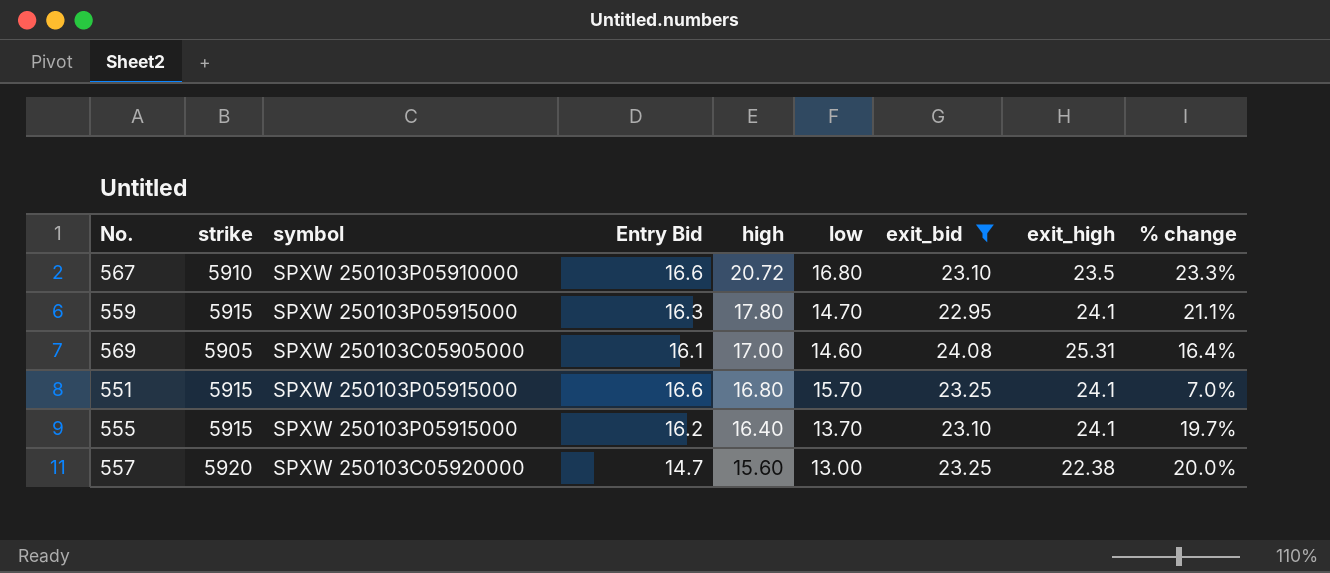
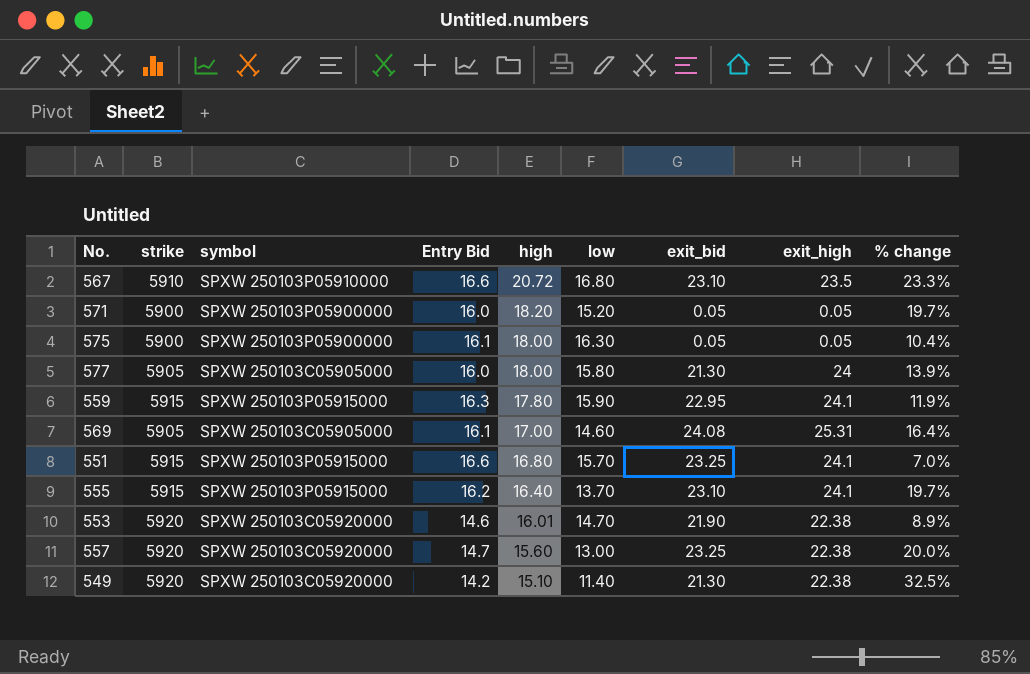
filter: exit_bid >= 22.95 -> none
559 | low: 14.70 -> 15.90
559 | % change: 21.1% -> 11.9%

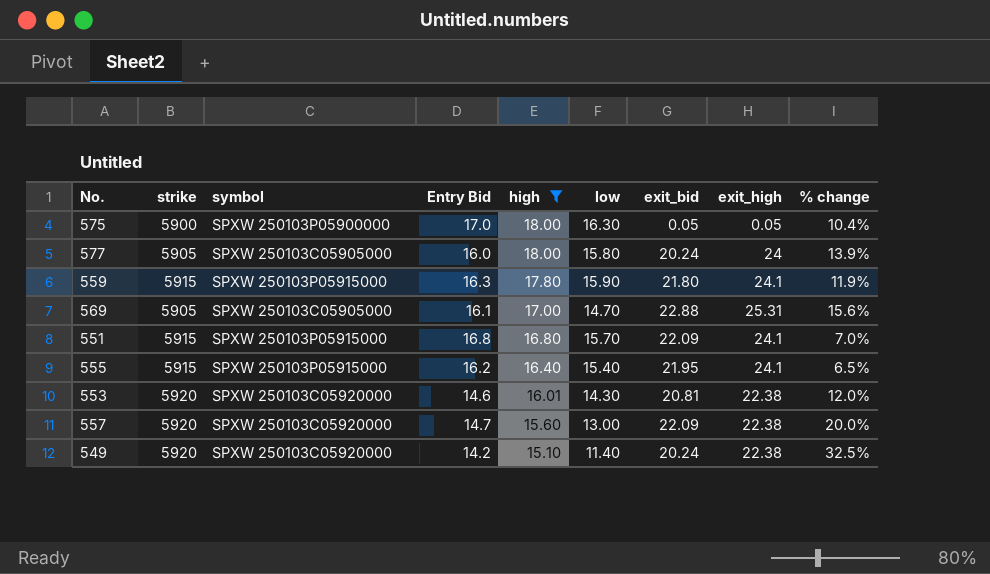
filter: none -> high <= 18.00
575 | Entry Bid: 16.1 -> 17.0
577 | exit_bid: 21.30 -> 20.24
559 | exit_bid: 22.95 -> 21.80
569 | low: 14.60 -> 14.70
569 | exit_bid: 24.08 -> 22.88
569 | % change: 16.4% -> 15.6%
551 | Entry Bid: 16.6 -> 16.8
551 | exit_bid: 23.25 -> 22.09
555 | low: 13.70 -> 15.40
555 | exit_bid: 23.10 -> 21.95
555 | % change: 19.7% -> 6.5%
553 | low: 14.70 -> 14.30
553 | exit_bid: 21.90 -> 20.81
553 | % change: 8.9% -> 12.0%
557 | exit_bid: 23.25 -> 22.09
549 | exit_bid: 21.30 -> 20.24

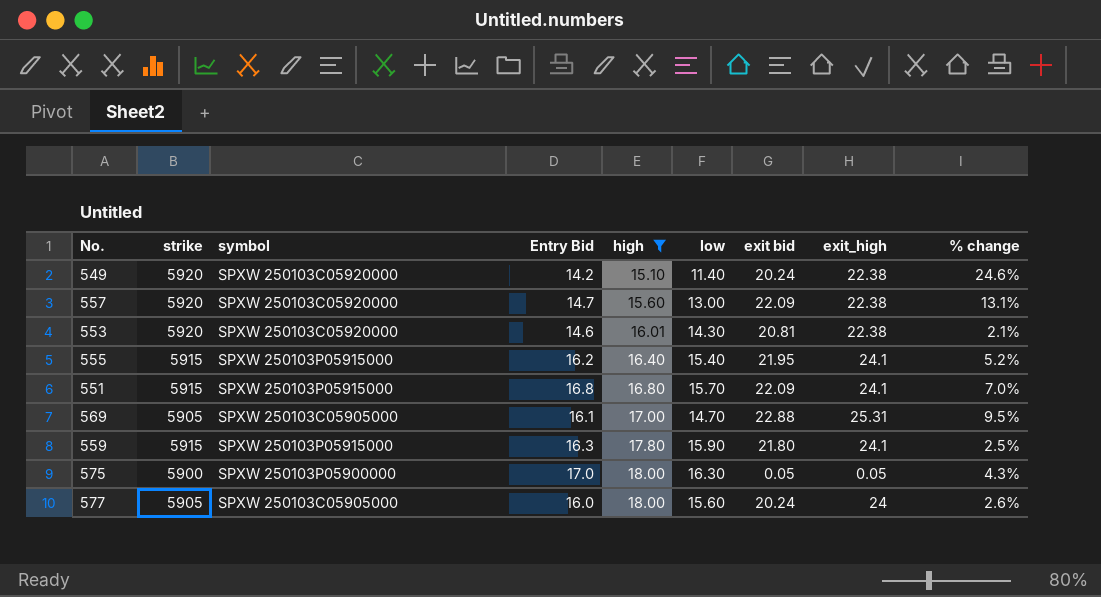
row order: high descending -> high ascending
column name: exit_bid -> exit bid
column % change | formula: ([high] - [low]) / [low] -> ([Entry Bid] - [low]) / [low]
577 | low: 15.80 -> 15.60

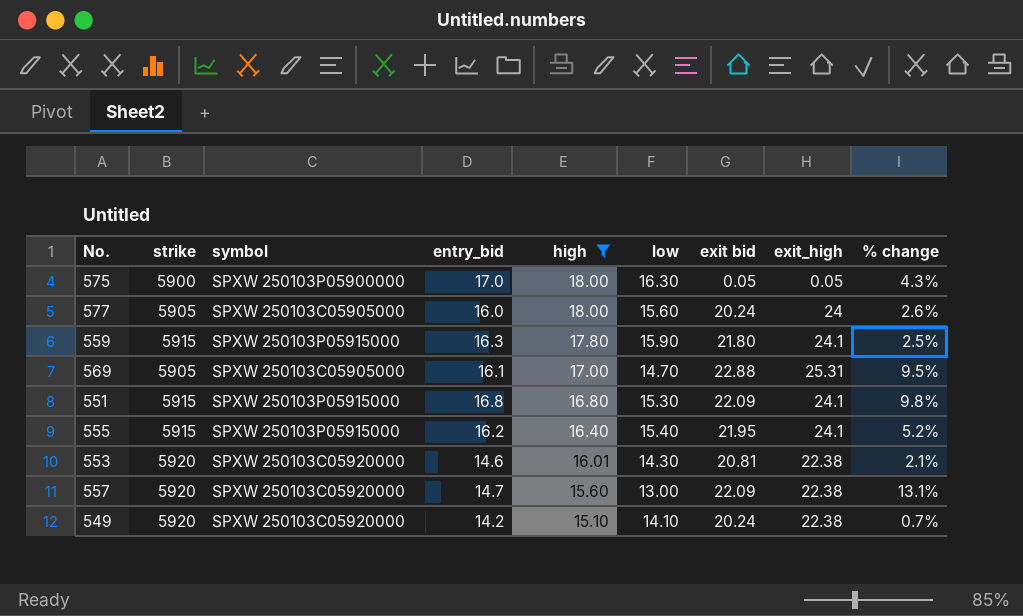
row order: high ascending -> high descending
column name: Entry Bid -> entry_bid
551 | low: 15.70 -> 15.30
551 | % change: 7.0% -> 9.8%
549 | low: 11.40 -> 14.10
549 | % change: 24.6% -> 0.7%

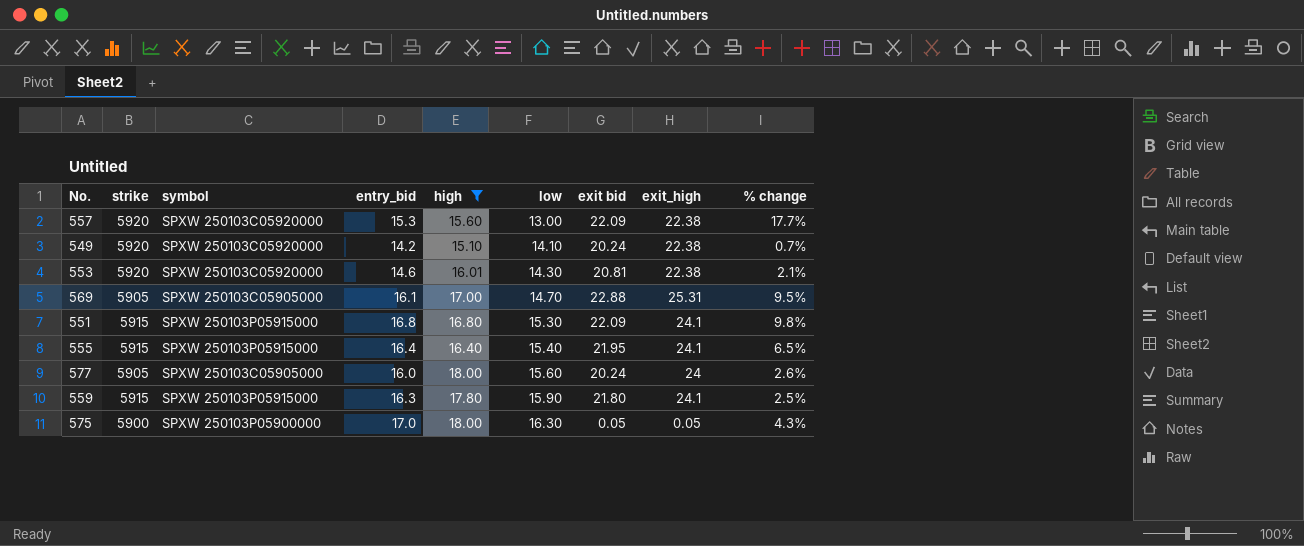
row order: high descending -> low ascending
557 | entry_bid: 14.7 -> 15.3
557 | % change: 13.1% -> 17.7%
555 | entry_bid: 16.2 -> 16.4
555 | % change: 5.2% -> 6.5%

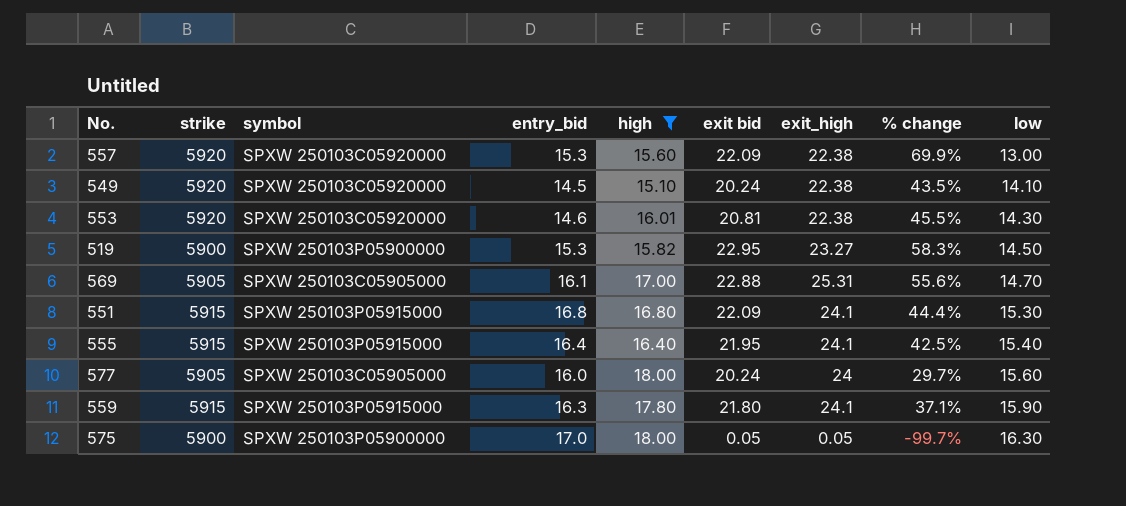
column % change | formula: ([entry_bid] - [low]) / [low] -> ([exit bid] - [low]) / [low]
column low | position: 6 -> 9
549 | entry_bid: 14.2 -> 14.5
row 519: none -> 5900 | SPXW 250103P05900000 | 15.3 | 15.82 | 22.95 | 23.27 | 58.3% | 14.50

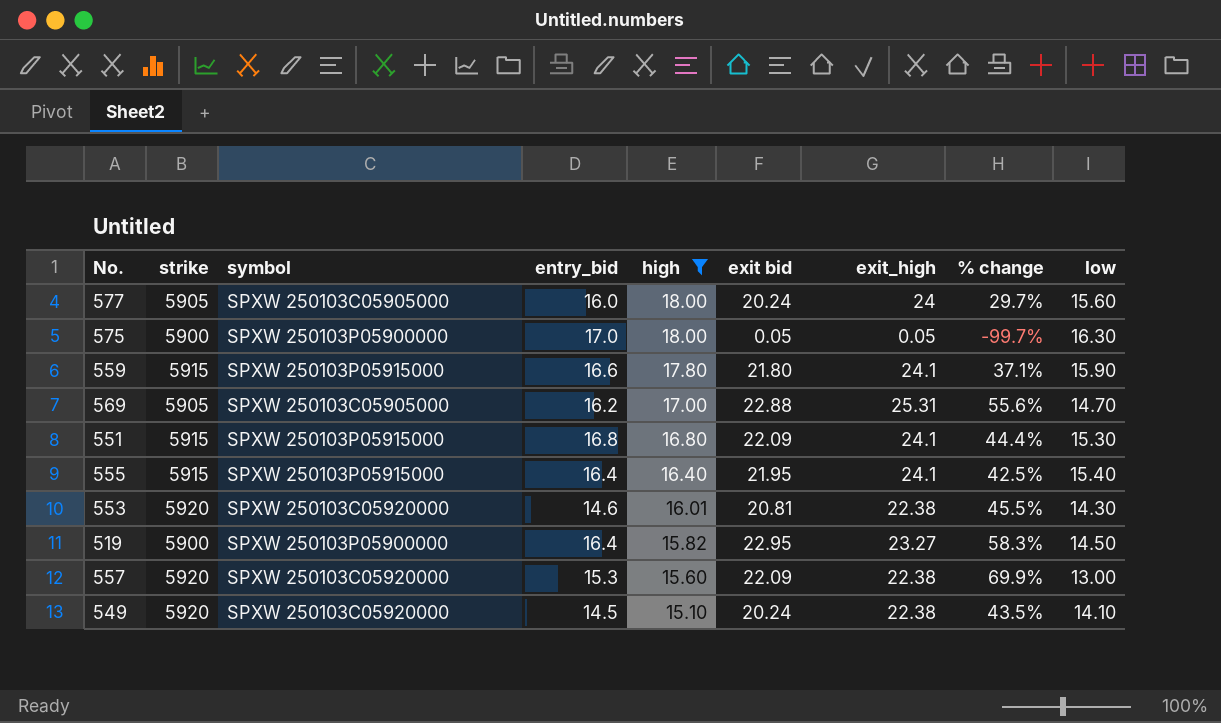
row order: low ascending -> high descending
559 | entry_bid: 16.3 -> 16.6
569 | entry_bid: 16.1 -> 16.2
519 | entry_bid: 15.3 -> 16.4

